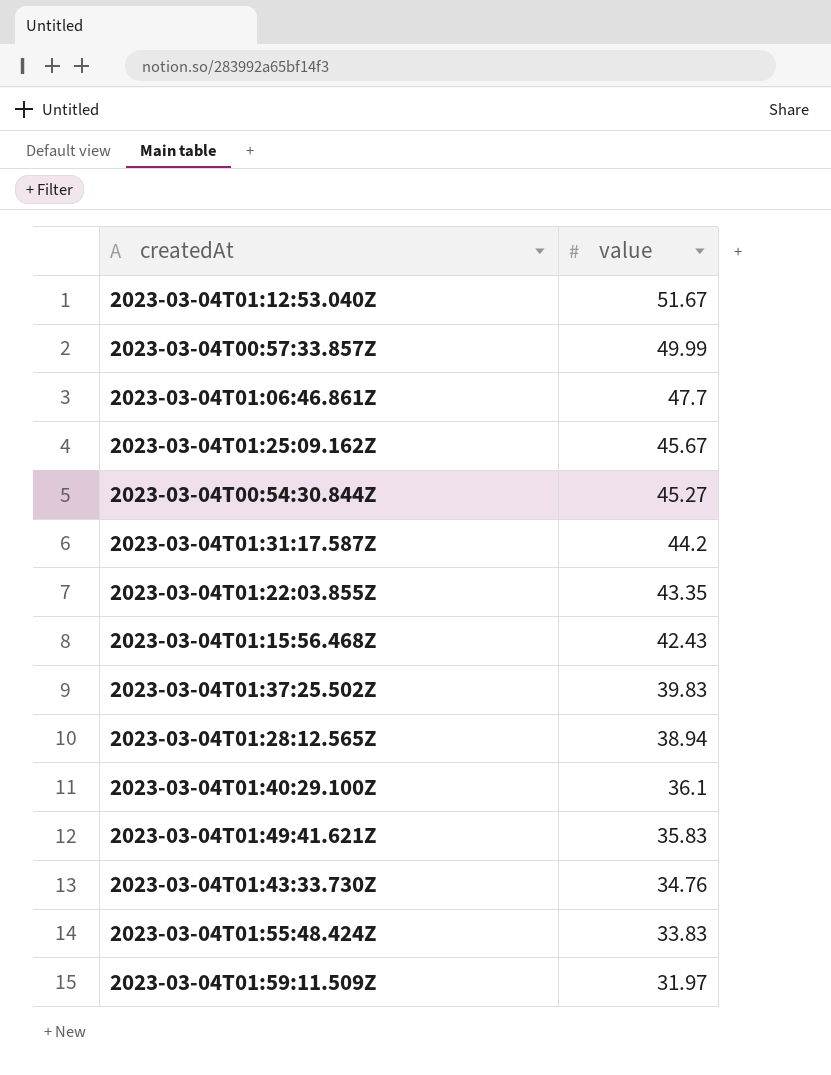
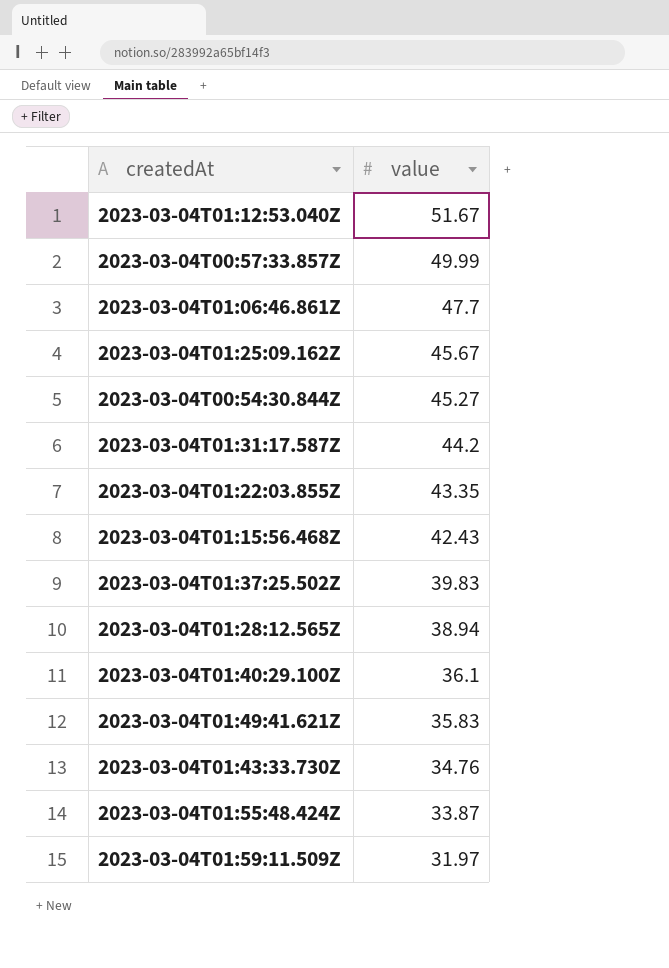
2023-03-04T01:55:48.424Z | value: 33.83 -> 33.87

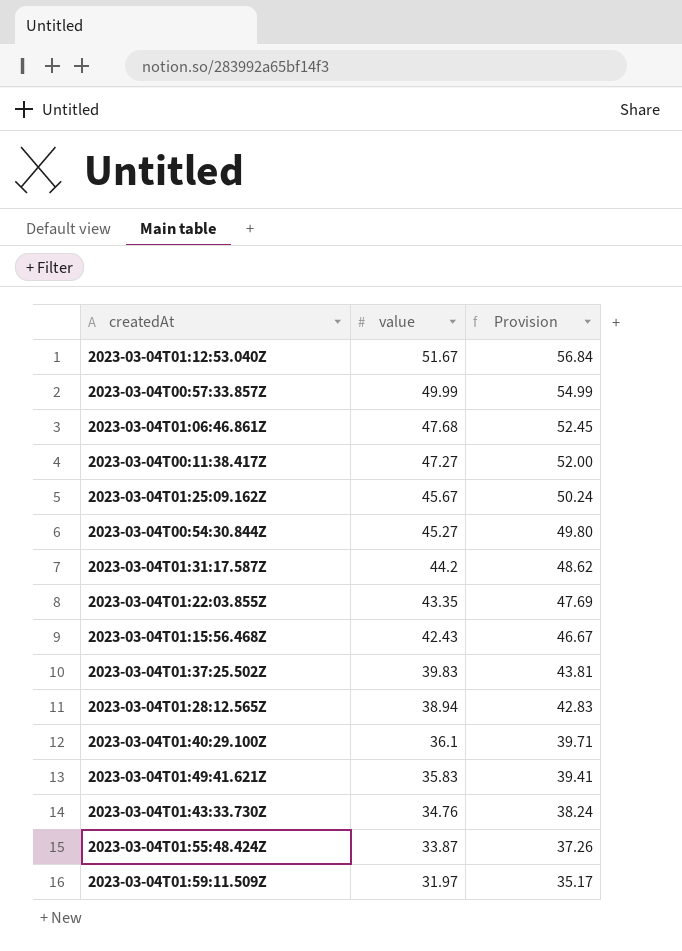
column Provision | formula: none -> [value] * 1.1
2023-03-04T01:06:46.861Z | value: 47.7 -> 47.68
row 2023-03-04T00:11:38.417Z: none -> 47.27 | 52.00

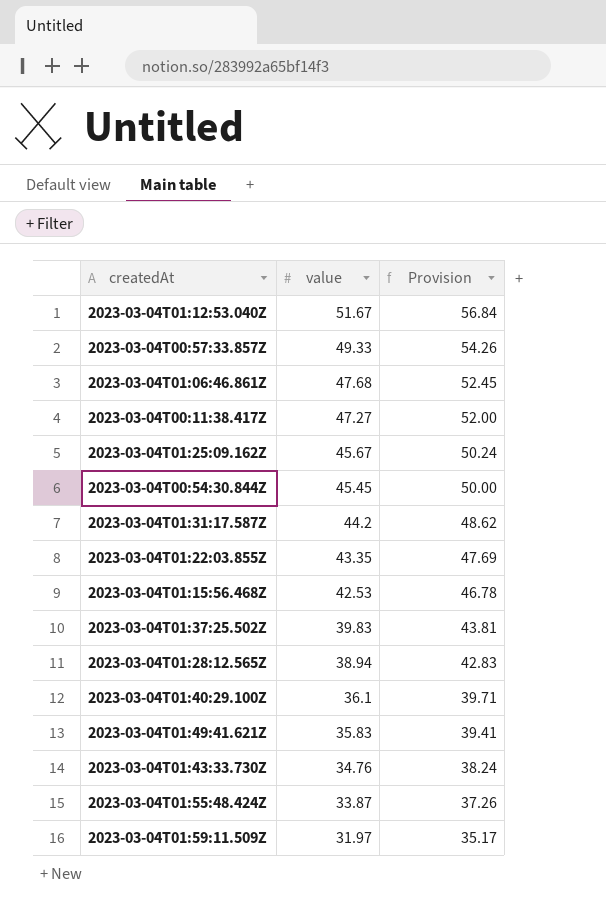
2023-03-04T00:57:33.857Z | value: 49.99 -> 49.33
2023-03-04T00:57:33.857Z | Provision: 54.99 -> 54.26
2023-03-04T00:54:30.844Z | value: 45.27 -> 45.45
2023-03-04T00:54:30.844Z | Provision: 49.80 -> 50.00
2023-03-04T01:15:56.468Z | value: 42.43 -> 42.53
2023-03-04T01:15:56.468Z | Provision: 46.67 -> 46.78

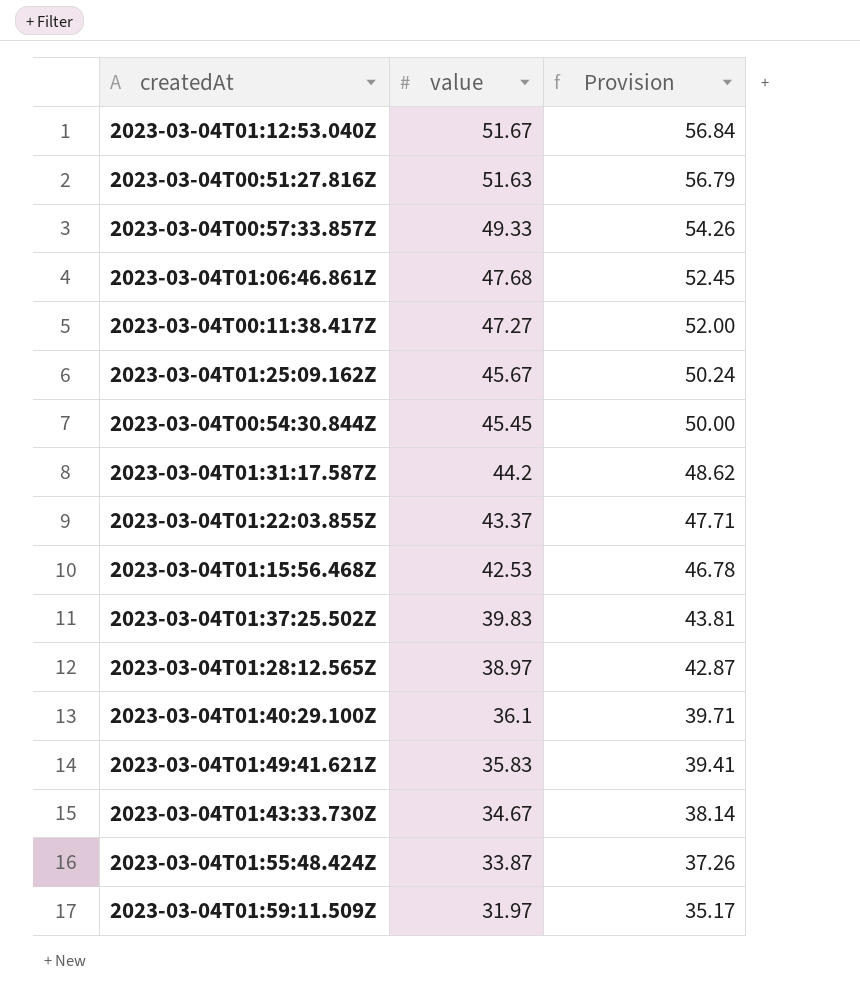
row 2023-03-04T00:51:27.816Z: none -> 51.63 | 56.79
2023-03-04T01:22:03.855Z | value: 43.35 -> 43.37
2023-03-04T01:22:03.855Z | Provision: 47.69 -> 47.71
2023-03-04T01:28:12.565Z | value: 38.94 -> 38.97
2023-03-04T01:28:12.565Z | Provision: 42.83 -> 42.87
2023-03-04T01:43:33.730Z | value: 34.76 -> 34.67
2023-03-04T01:43:33.730Z | Provision: 38.24 -> 38.14

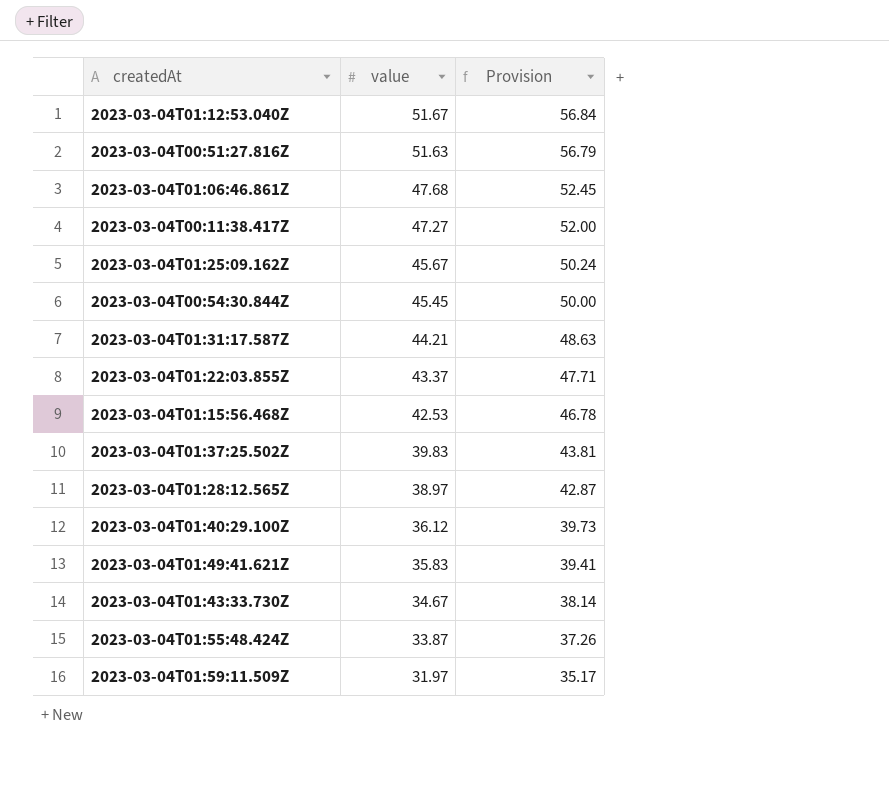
row 2023-03-04T00:57:33.857Z: 49.33 | 54.26 -> none
2023-03-04T01:31:17.587Z | value: 44.2 -> 44.21
2023-03-04T01:31:17.587Z | Provision: 48.62 -> 48.63
2023-03-04T01:40:29.100Z | value: 36.1 -> 36.12
2023-03-04T01:40:29.100Z | Provision: 39.71 -> 39.73

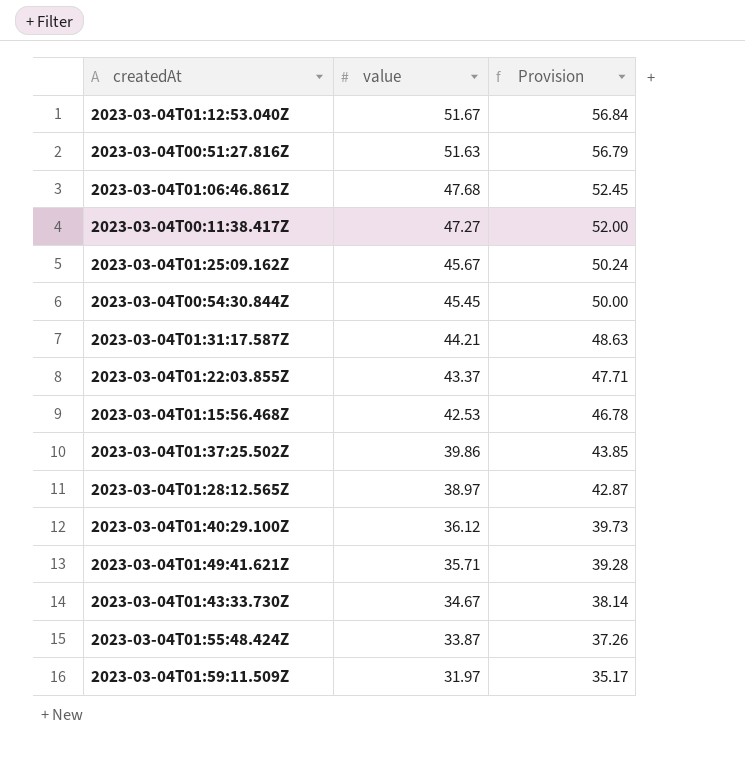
2023-03-04T01:37:25.502Z | value: 39.83 -> 39.86
2023-03-04T01:37:25.502Z | Provision: 43.81 -> 43.85
2023-03-04T01:49:41.621Z | value: 35.83 -> 35.71
2023-03-04T01:49:41.621Z | Provision: 39.41 -> 39.28

